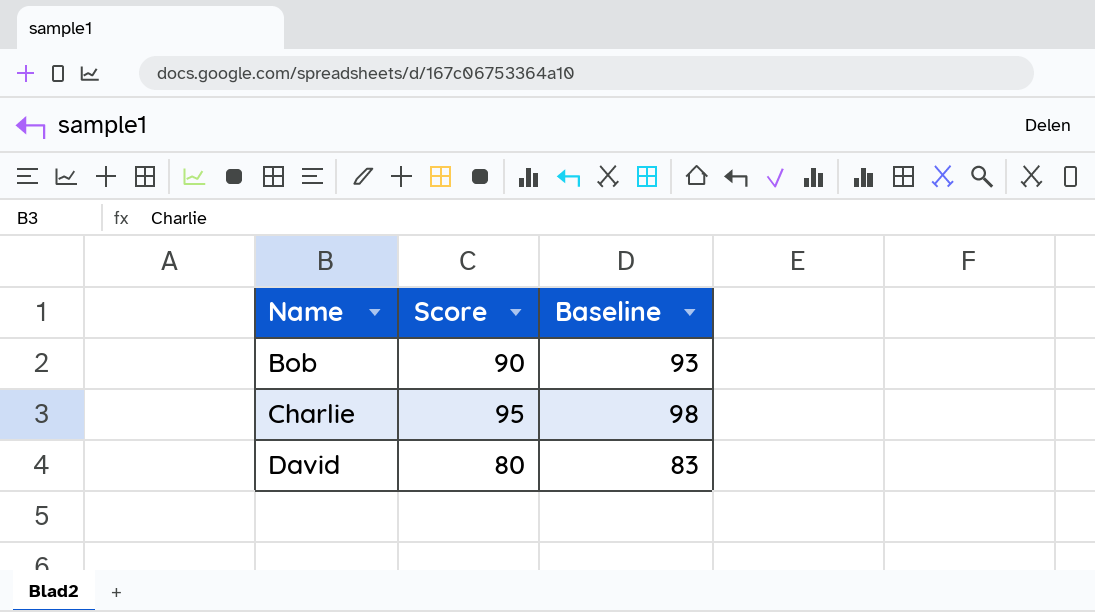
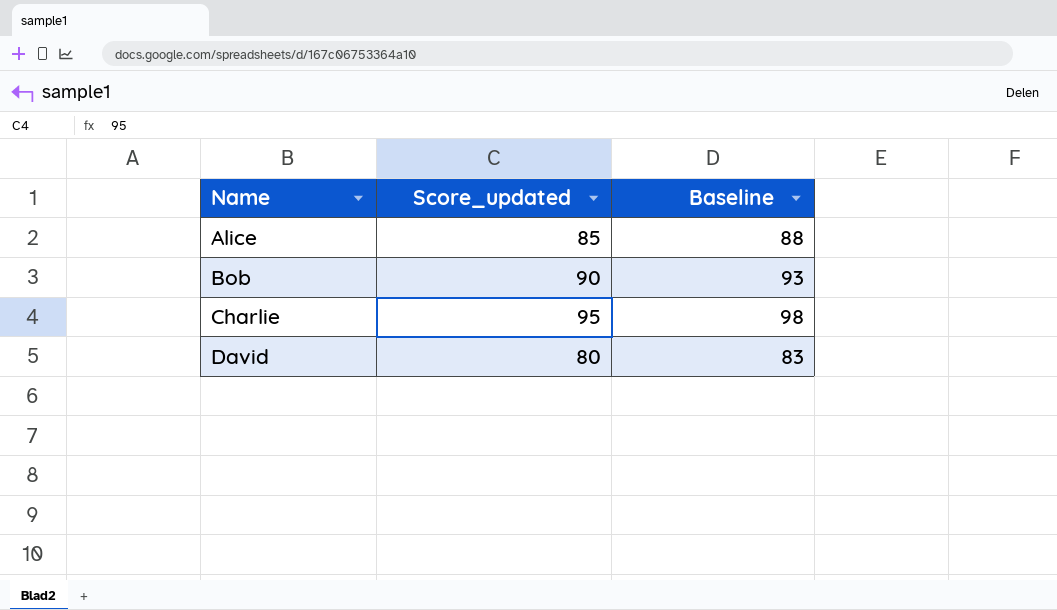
column name: Score -> Score_updated
row Alice: none -> 85 | 88

